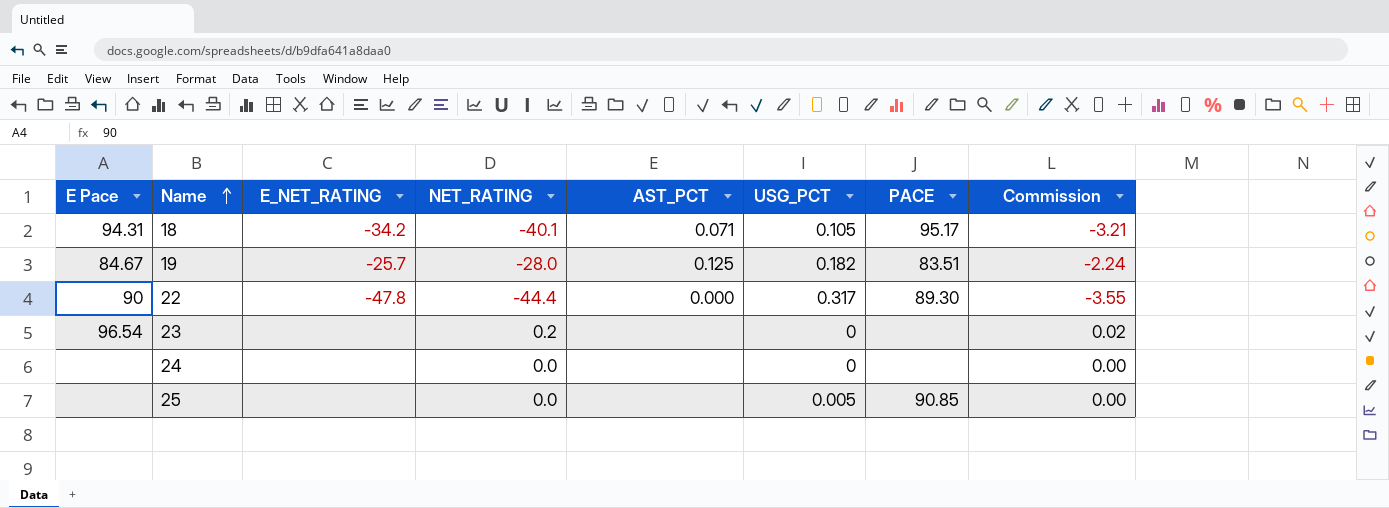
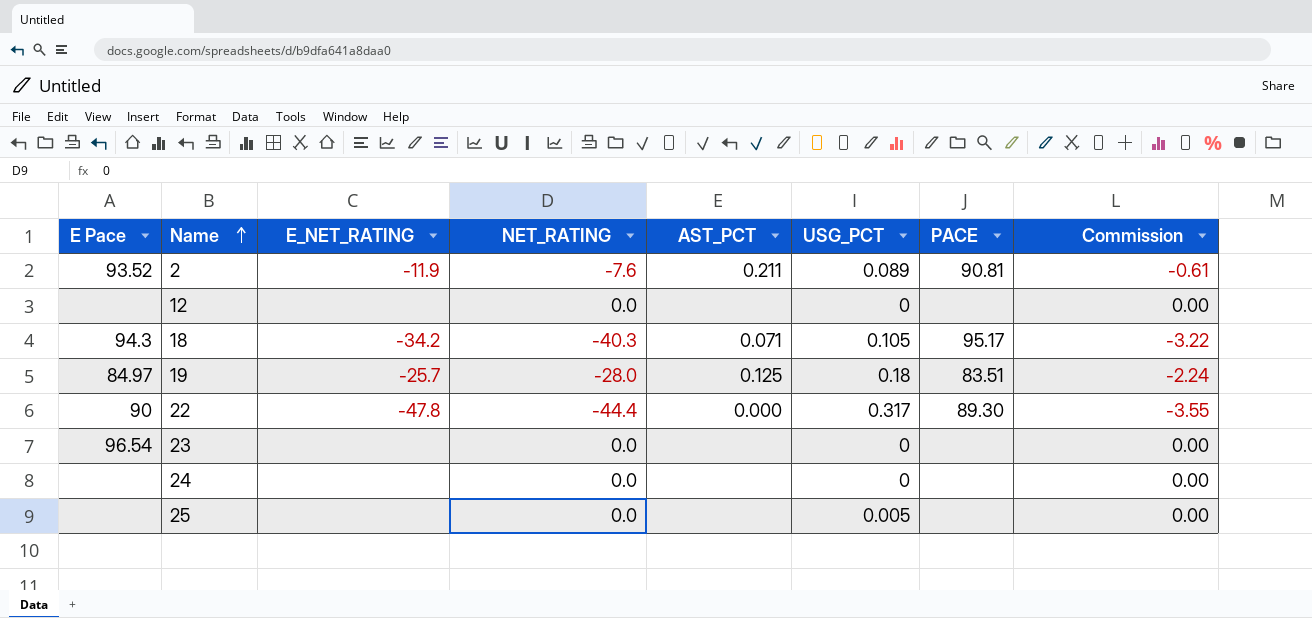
row 2: none -> 93.52 | -11.9 | -7.6 | 0.211 | 0.089 | 90.81 | -0.61
row 12: none -> none | none | 0.0 | none | 0 | none | 0.00
18 | E Pace: 94.31 -> 94.3
18 | NET_RATING: -40.1 -> -40.3
18 | Commission: -3.21 -> -3.22
19 | E Pace: 84.67 -> 84.97
19 | USG_PCT: 0.182 -> 0.18
23 | NET_RATING: 0.2 -> 0.0
23 | Commission: 0.02 -> 0.00
25 | PACE: 90.85 -> none

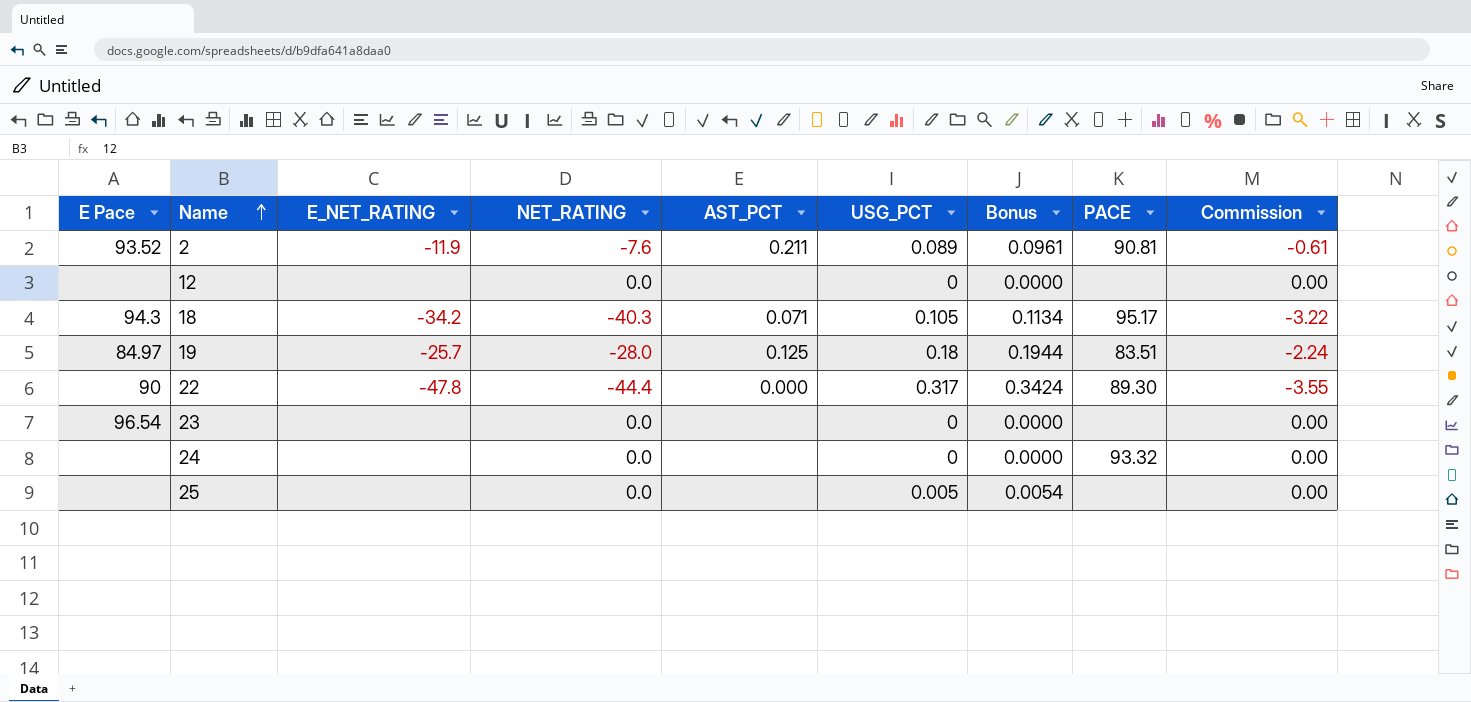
column Bonus | formula: none -> [USG_PCT] * 1.08
24 | PACE: none -> 93.32

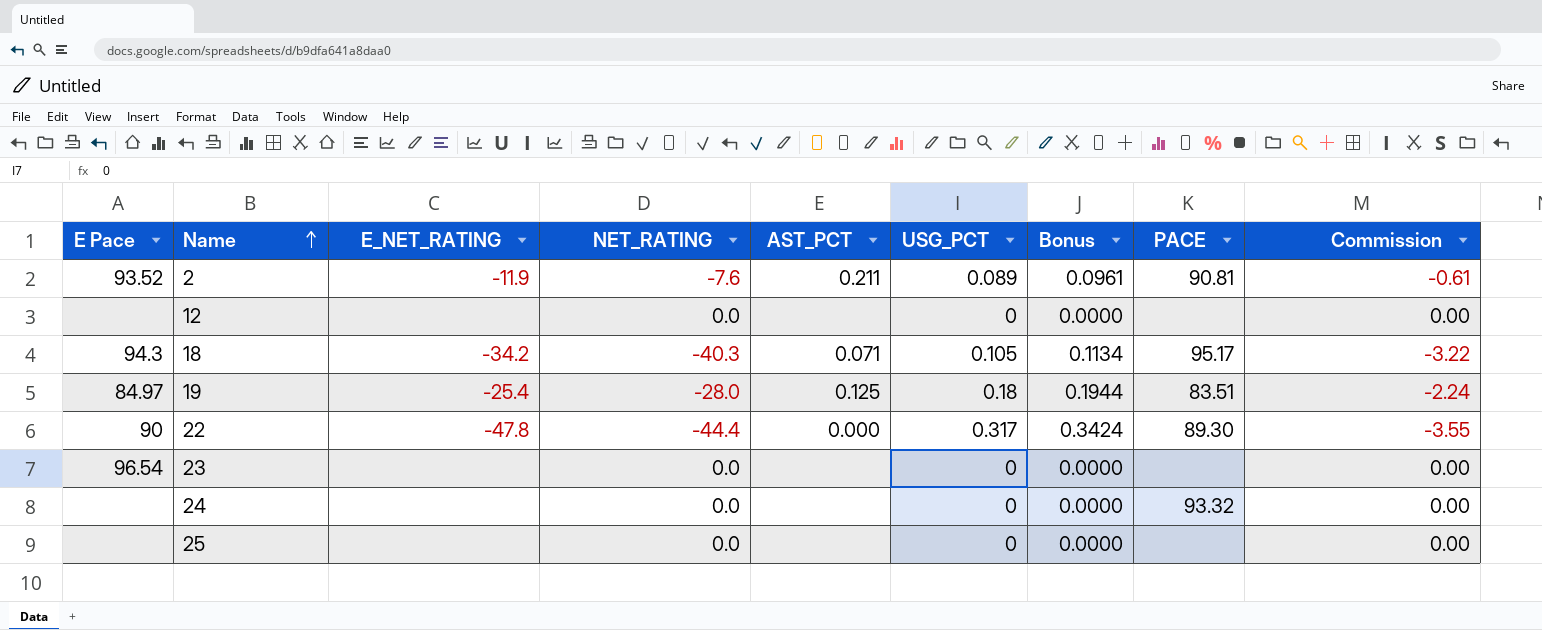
19 | E_NET_RATING: -25.7 -> -25.4
25 | USG_PCT: 0.005 -> 0
25 | Bonus: 0.0054 -> 0.0000

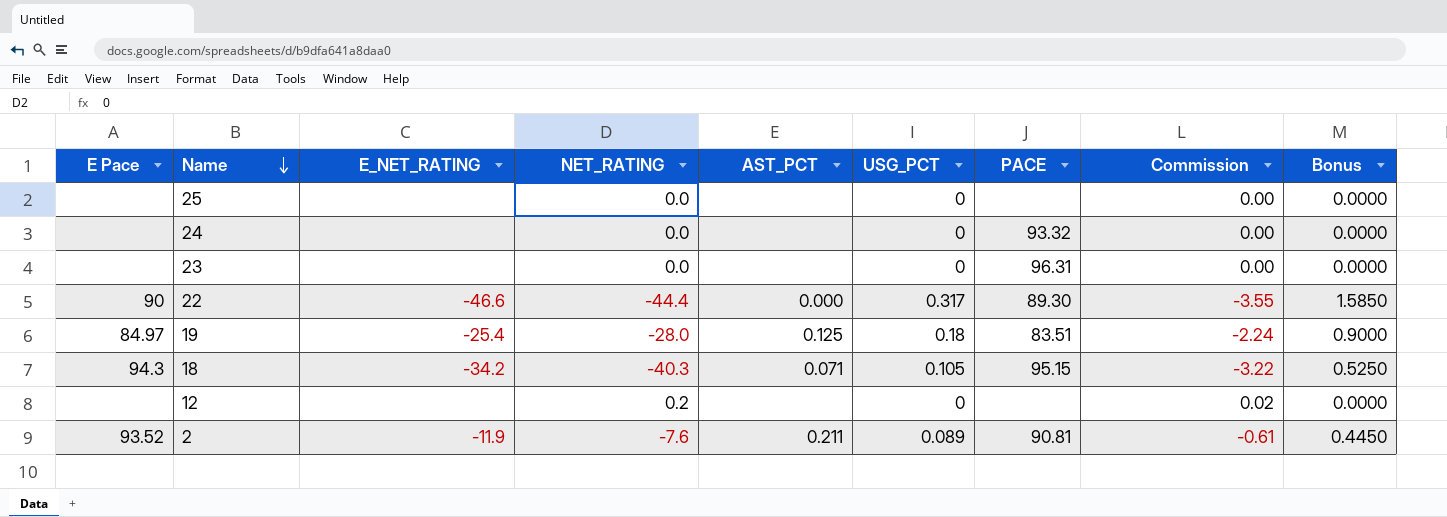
row order: Name ascending -> Name descending
column Bonus | formula: [USG_PCT] * 1.08 -> [USG_PCT] * 5
column Bonus | position: 7 -> 9
23 | E Pace: 96.54 -> none
23 | PACE: none -> 96.31
22 | E_NET_RATING: -47.8 -> -46.6
18 | PACE: 95.17 -> 95.15
12 | NET_RATING: 0.0 -> 0.2
12 | Commission: 0.00 -> 0.02

